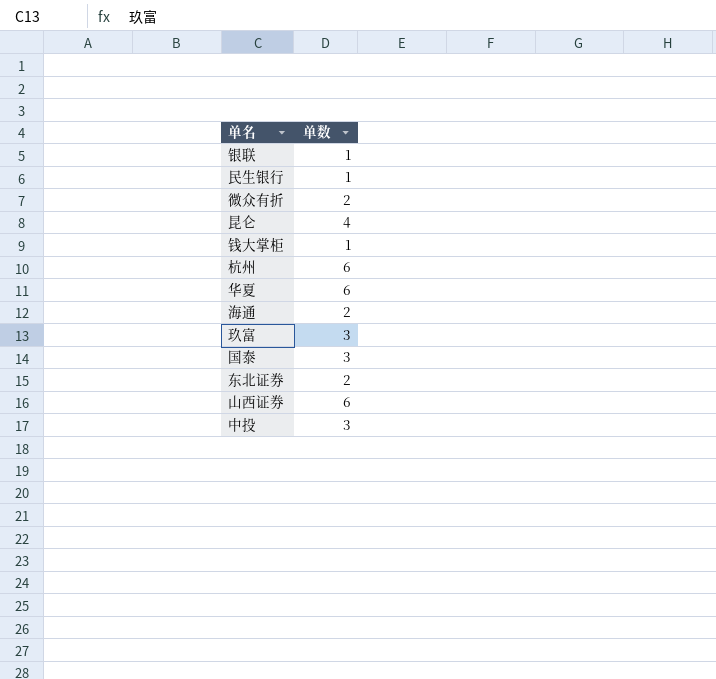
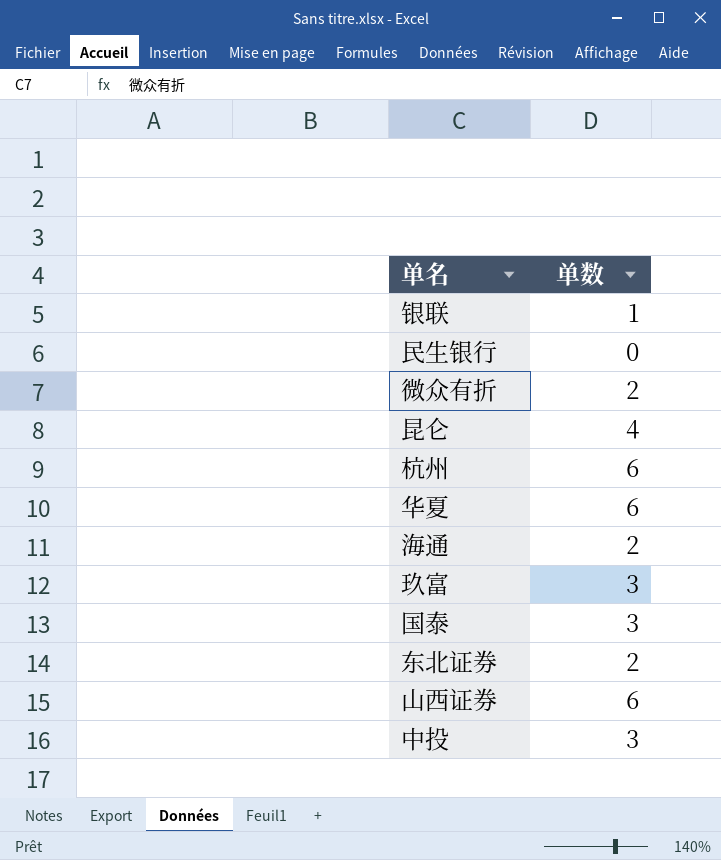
row 钱大掌柜: 1 -> none
民生银行 | 单数: 1 -> 0

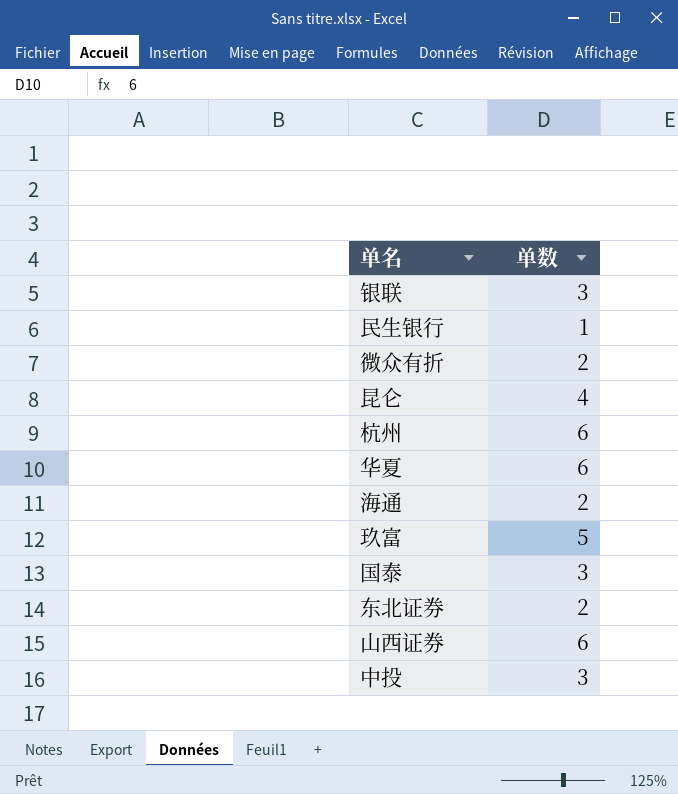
银联 | 单数: 1 -> 3
民生银行 | 单数: 0 -> 1
玖富 | 单数: 3 -> 5

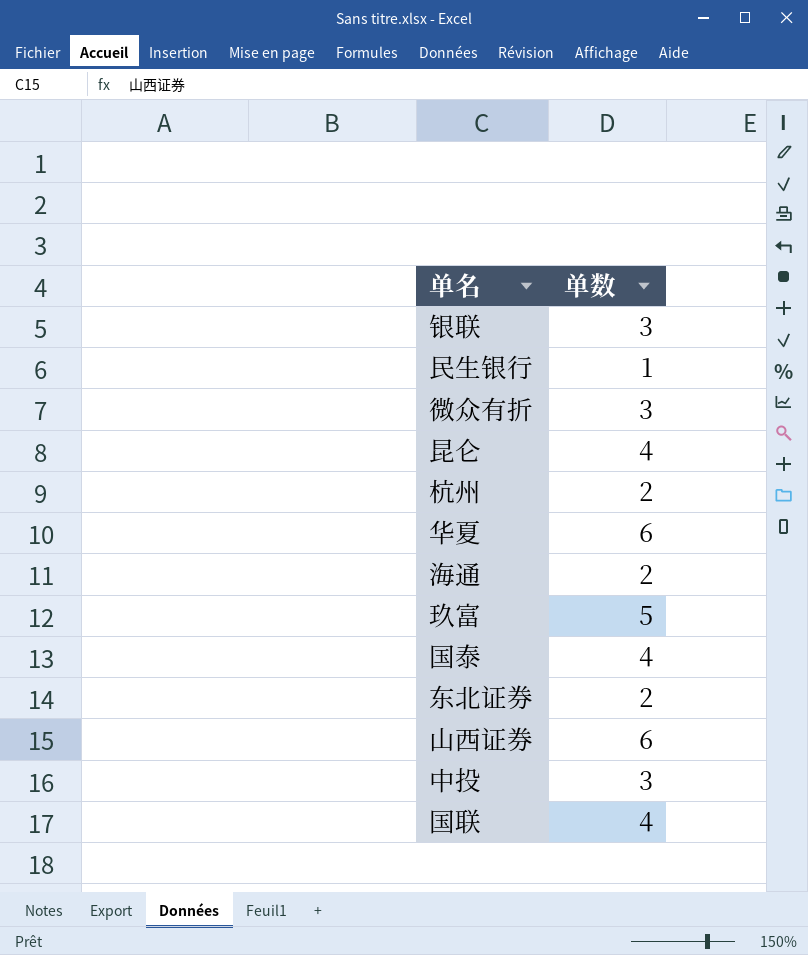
微众有折 | 单数: 2 -> 3
杭州 | 单数: 6 -> 2
国泰 | 单数: 3 -> 4
row 国联: none -> 4

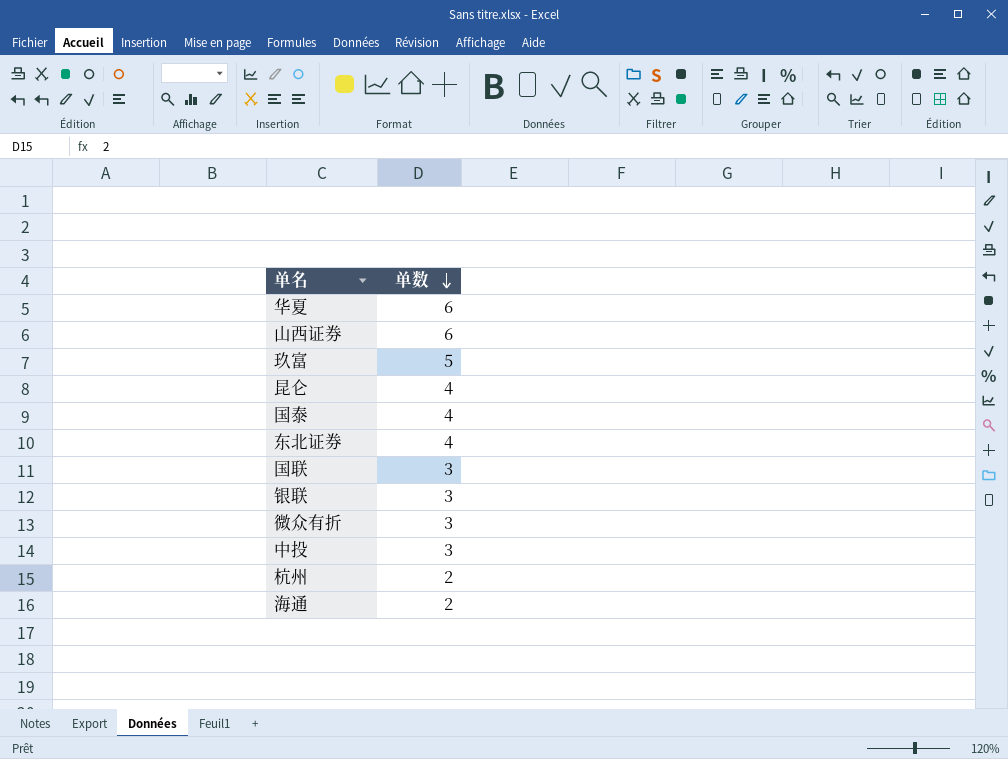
row order: none -> 单数 descending
row 民生银行: 1 -> none
东北证券 | 单数: 2 -> 4
国联 | 单数: 4 -> 3

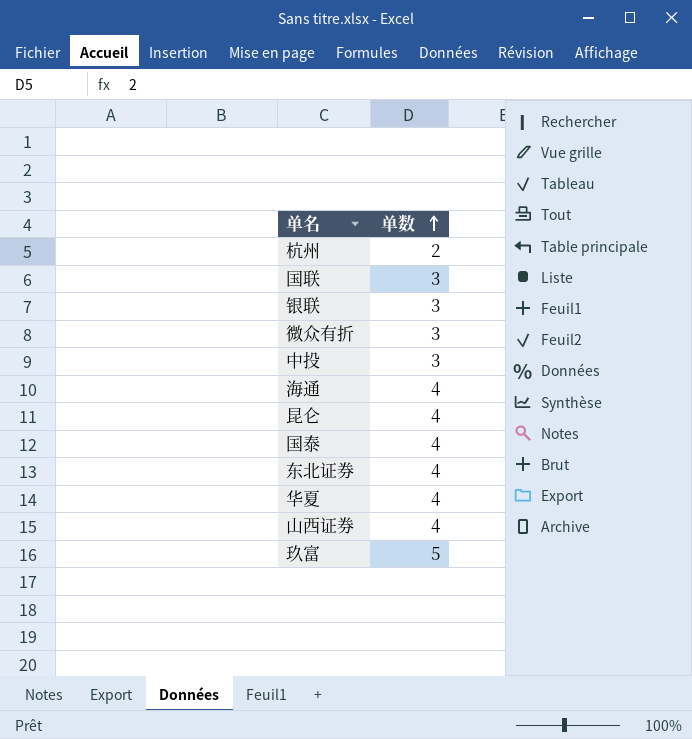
row order: 单数 descending -> 单数 ascending
海通 | 单数: 2 -> 4
华夏 | 单数: 6 -> 4
山西证券 | 单数: 6 -> 4

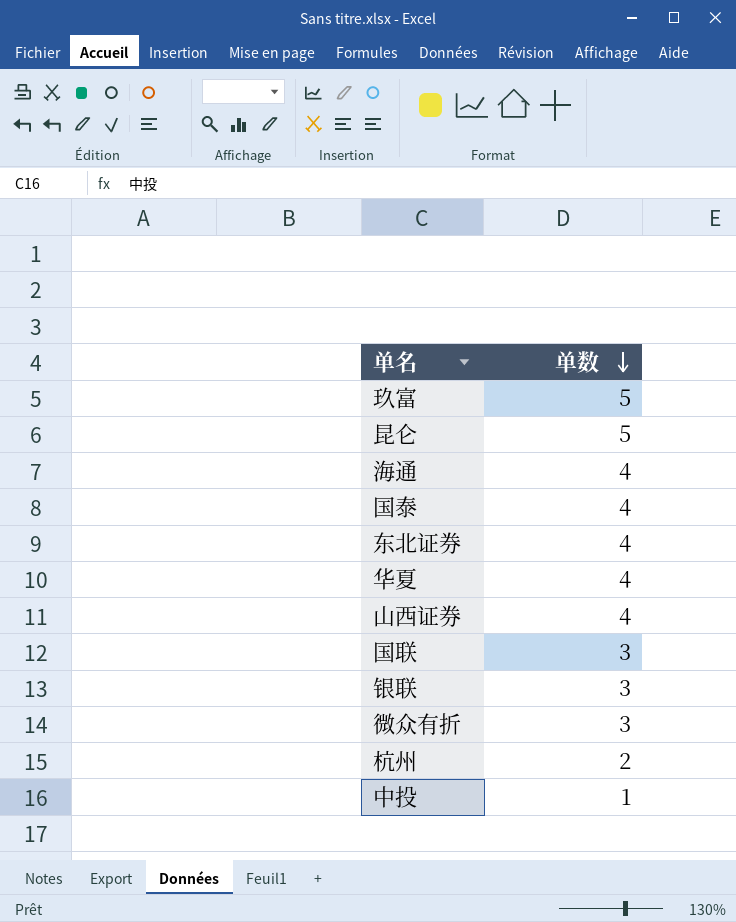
row order: 单数 ascending -> 单数 descending
昆仑 | 单数: 4 -> 5
中投 | 单数: 3 -> 1

